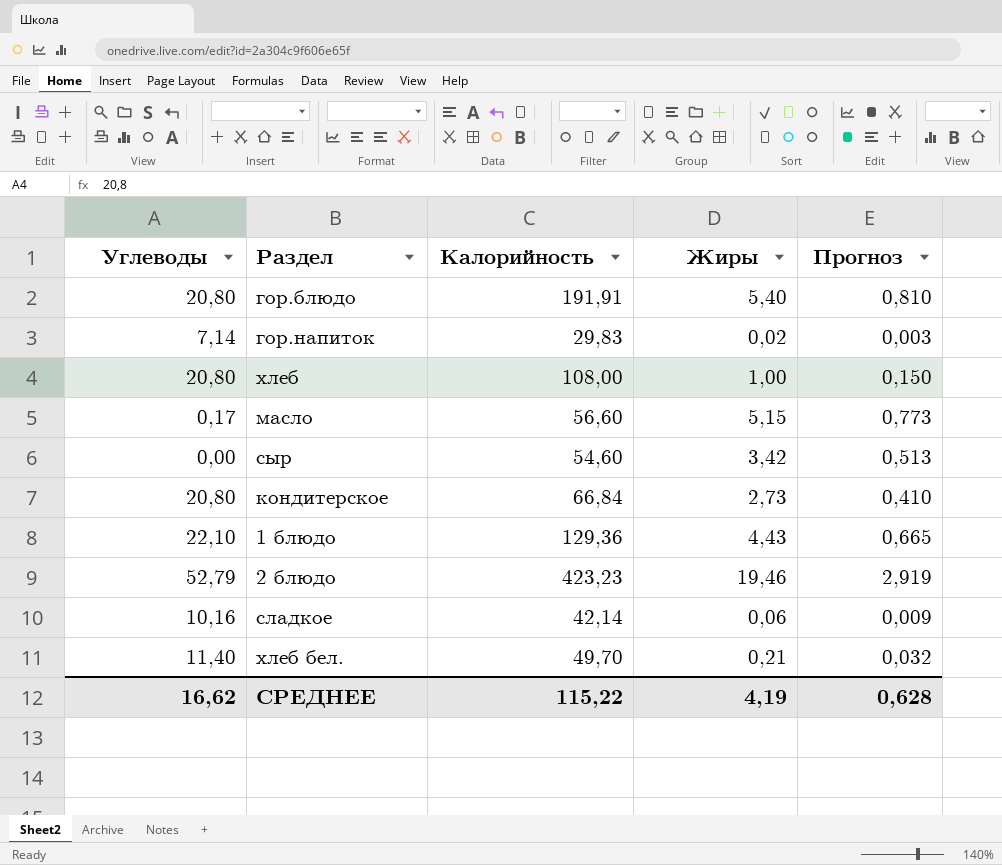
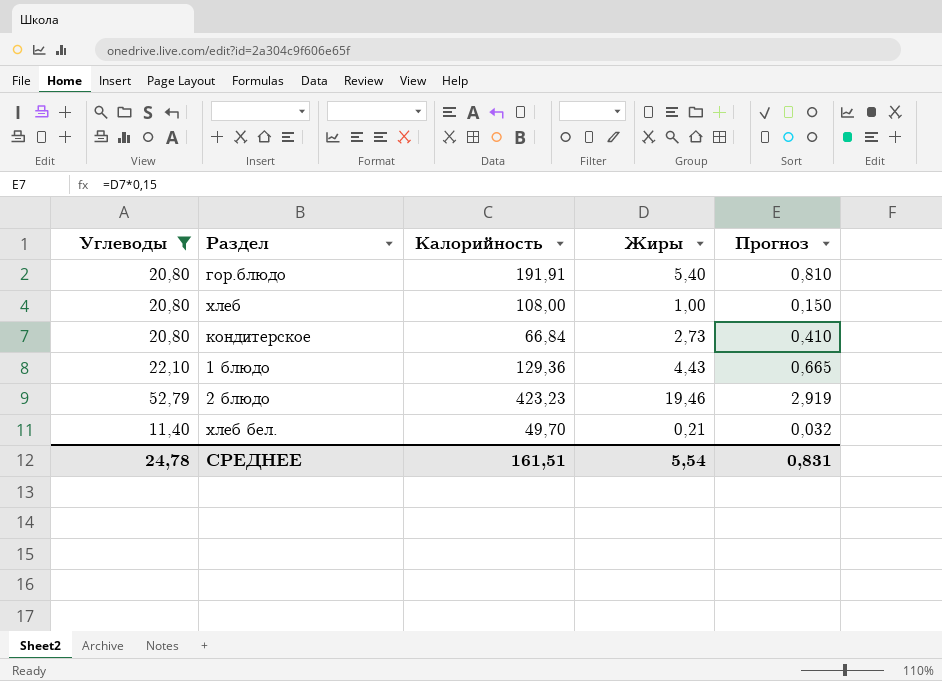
filter: none -> Углеводы >= 11,40
СРЕДНЕЕ | Углеводы: 16,62 -> 24,78
СРЕДНЕЕ | Калорийность: 115,22 -> 161,51
СРЕДНЕЕ | Жиры: 4,19 -> 5,54
СРЕДНЕЕ | Прогноз: 0,628 -> 0,831

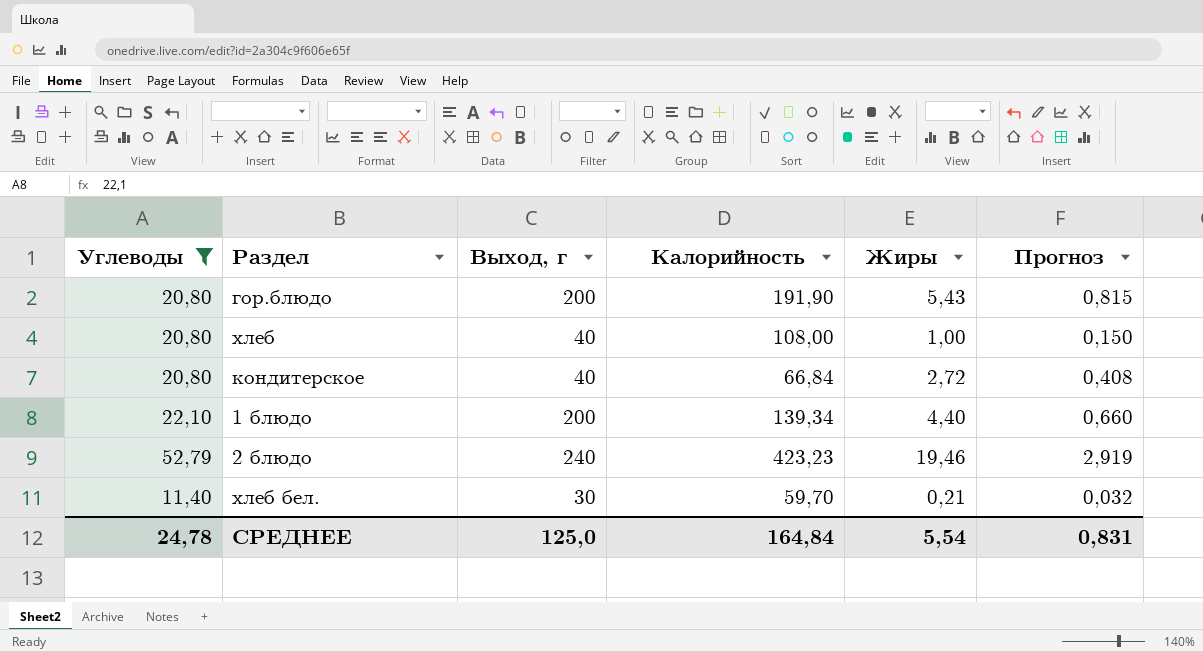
column Выход, г | position: none -> 3
гор.блюдо | Калорийность: 191,91 -> 191,90
гор.блюдо | Жиры: 5,40 -> 5,43
гор.блюдо | Прогноз: 0,810 -> 0,815
кондитерское | Жиры: 2,73 -> 2,72
кондитерское | Прогноз: 0,410 -> 0,408
1 блюдо | Калорийность: 129,36 -> 139,34
1 блюдо | Жиры: 4,43 -> 4,40
1 блюдо | Прогноз: 0,665 -> 0,660
хлеб бел. | Калорийность: 49,70 -> 59,70
СРЕДНЕЕ | Калорийность: 161,51 -> 164,84

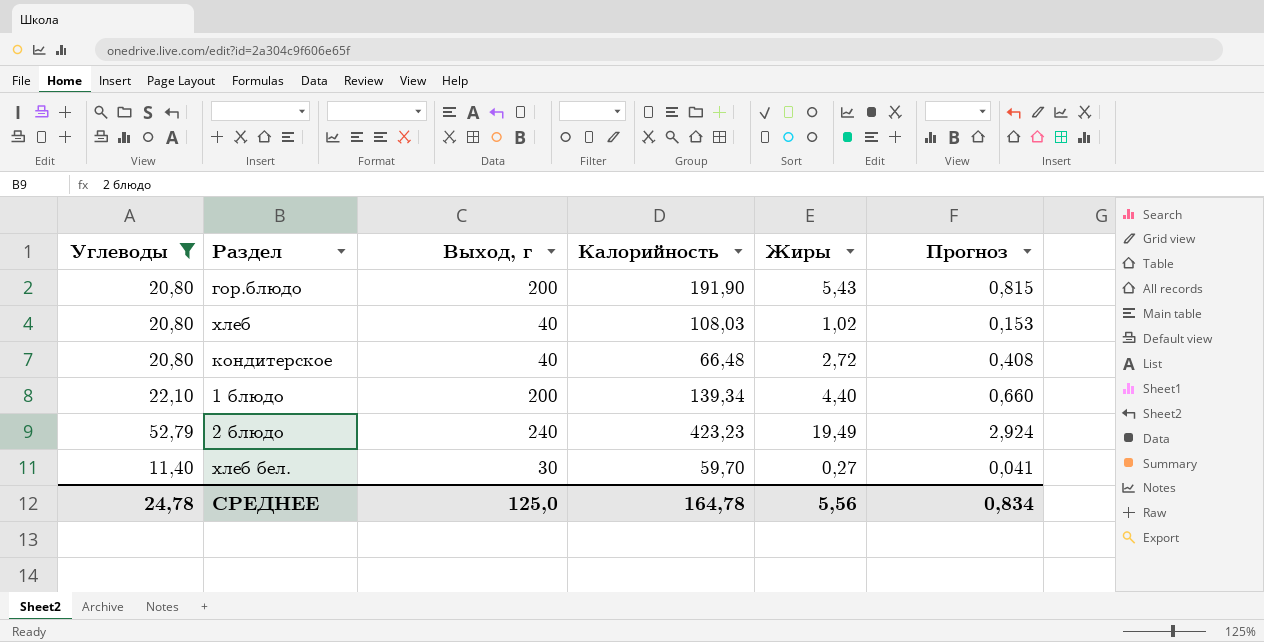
хлеб | Калорийность: 108,00 -> 108,03
хлеб | Жиры: 1,00 -> 1,02
хлеб | Прогноз: 0,150 -> 0,153
кондитерское | Калорийность: 66,84 -> 66,48
2 блюдо | Жиры: 19,46 -> 19,49
2 блюдо | Прогноз: 2,919 -> 2,924
хлеб бел. | Жиры: 0,21 -> 0,27
хлеб бел. | Прогноз: 0,032 -> 0,041
СРЕДНЕЕ | Калорийность: 164,84 -> 164,78
СРЕДНЕЕ | Жиры: 5,54 -> 5,56
СРЕДНЕЕ | Прогноз: 0,831 -> 0,834

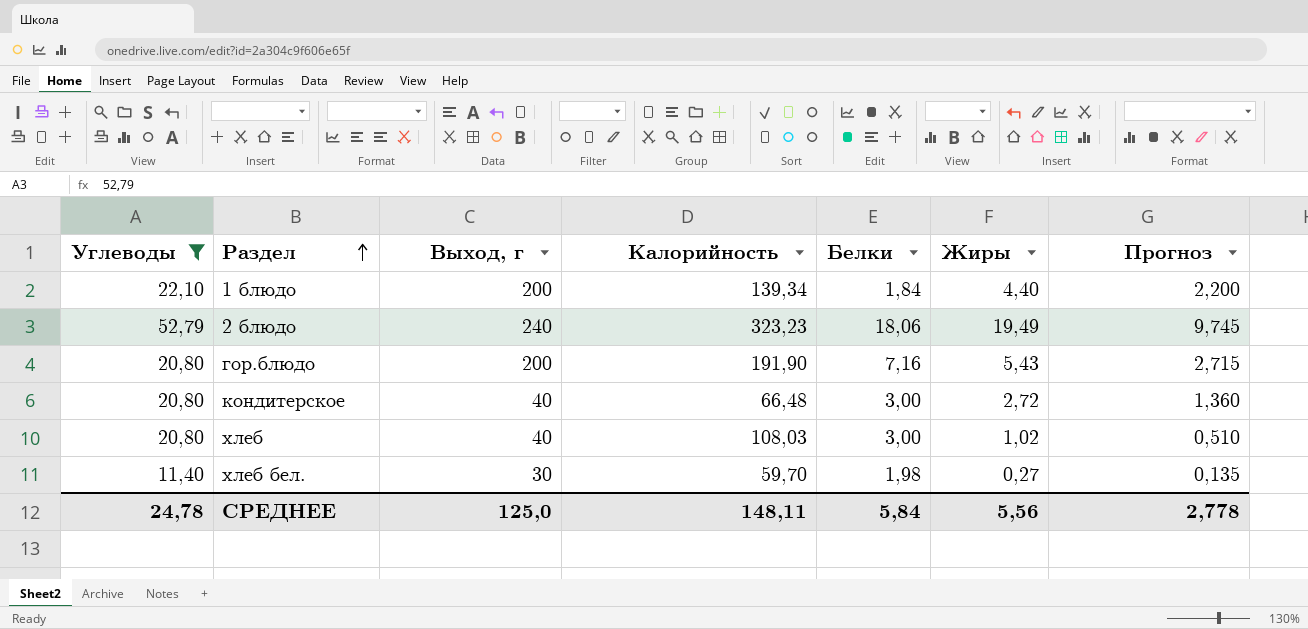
row order: none -> Раздел ascending
column Белки | position: none -> 5
column Прогноз | formula: [Жиры] * 0,15 -> [Жиры] * 0,5
2 блюдо | Калорийность: 423,23 -> 323,23
СРЕДНЕЕ | Калорийность: 164,78 -> 148,11
СРЕДНЕЕ | Прогноз: 0,834 -> 2,778

